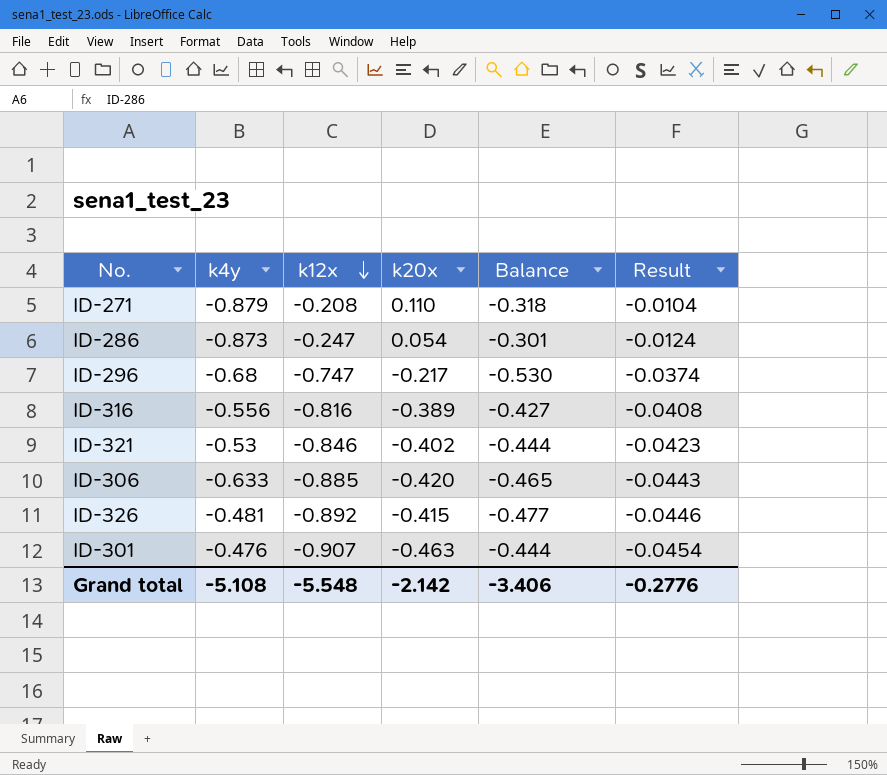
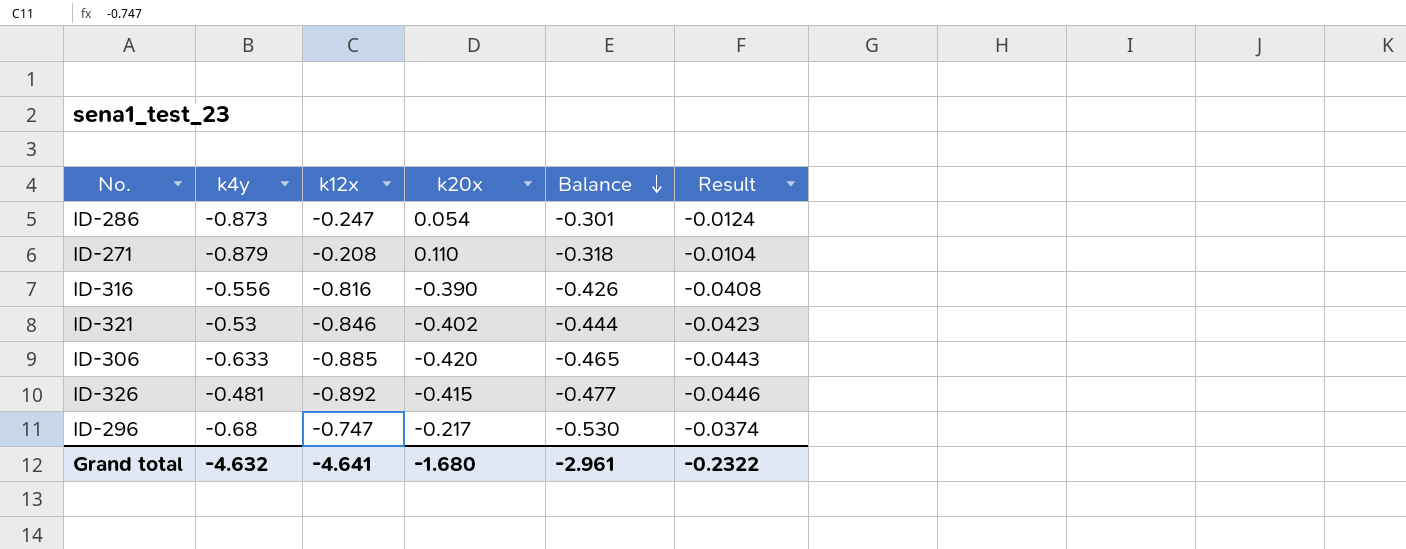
row order: k12x descending -> Balance descending
row ID-301: -0.476 | -0.907 | -0.463 | -0.444 | -0.0454 -> none
ID-316 | k20x: -0.389 -> -0.390
ID-316 | Balance: -0.427 -> -0.426
Grand total | k4y: -5.108 -> -4.632
Grand total | k12x: -5.548 -> -4.641
Grand total | k20x: -2.142 -> -1.680
Grand total | Balance: -3.406 -> -2.961
Grand total | Result: -0.2776 -> -0.2322

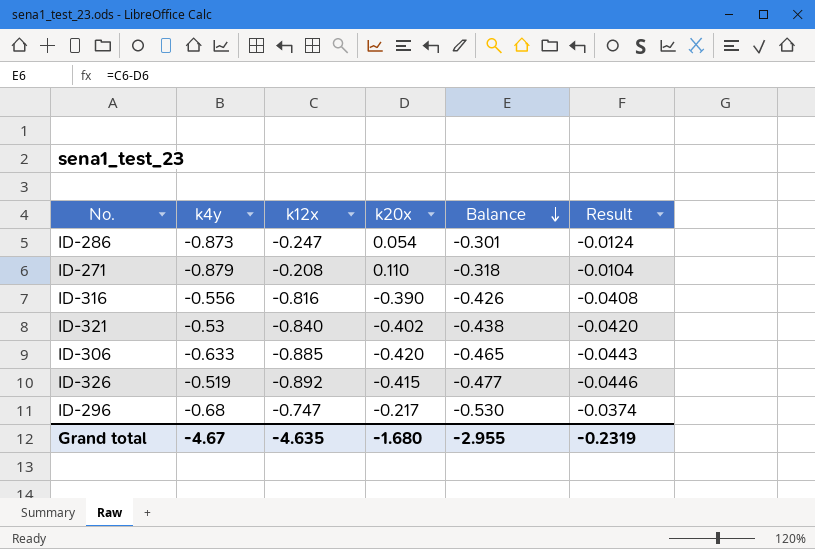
ID-321 | k12x: -0.846 -> -0.840
ID-321 | Balance: -0.444 -> -0.438
ID-321 | Result: -0.0423 -> -0.0420
ID-326 | k4y: -0.481 -> -0.519
Grand total | k4y: -4.632 -> -4.67
Grand total | k12x: -4.641 -> -4.635
Grand total | Balance: -2.961 -> -2.955
Grand total | Result: -0.2322 -> -0.2319

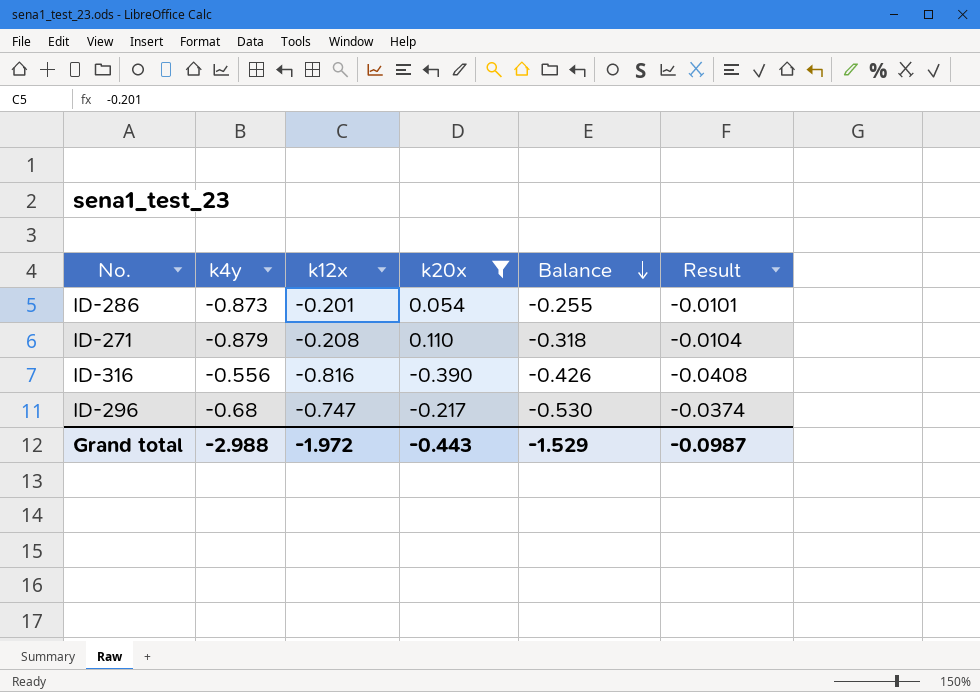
filter: none -> k20x >= -0.390
ID-286 | k12x: -0.247 -> -0.201
ID-286 | Balance: -0.301 -> -0.255
ID-286 | Result: -0.0124 -> -0.0101
Grand total | k4y: -4.67 -> -2.988
Grand total | k12x: -4.635 -> -1.972
Grand total | k20x: -1.680 -> -0.443
Grand total | Balance: -2.955 -> -1.529
Grand total | Result: -0.2319 -> -0.0987

